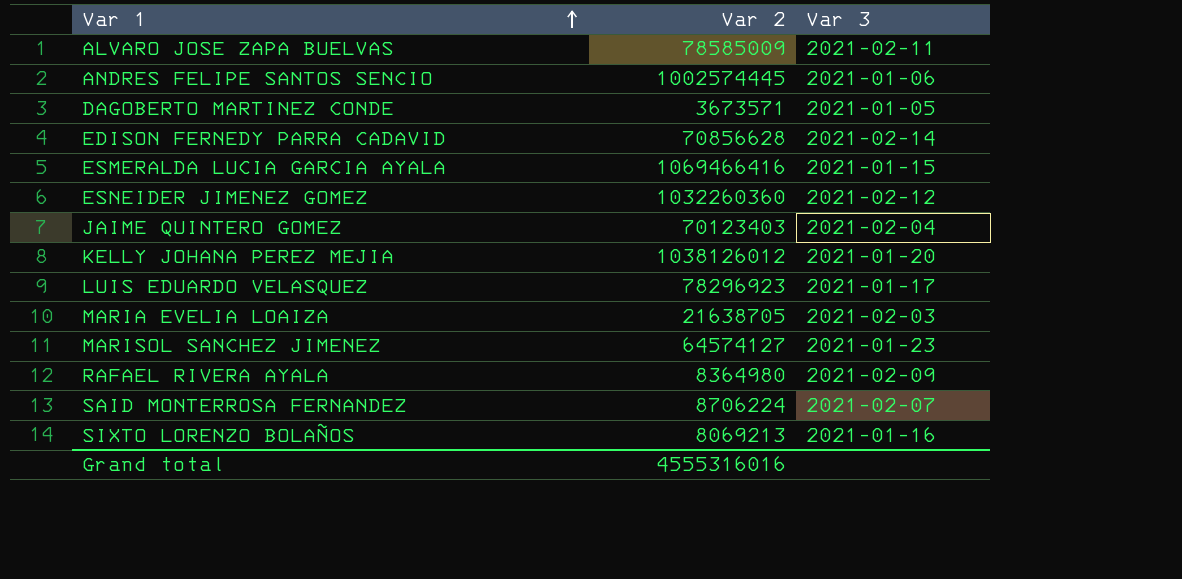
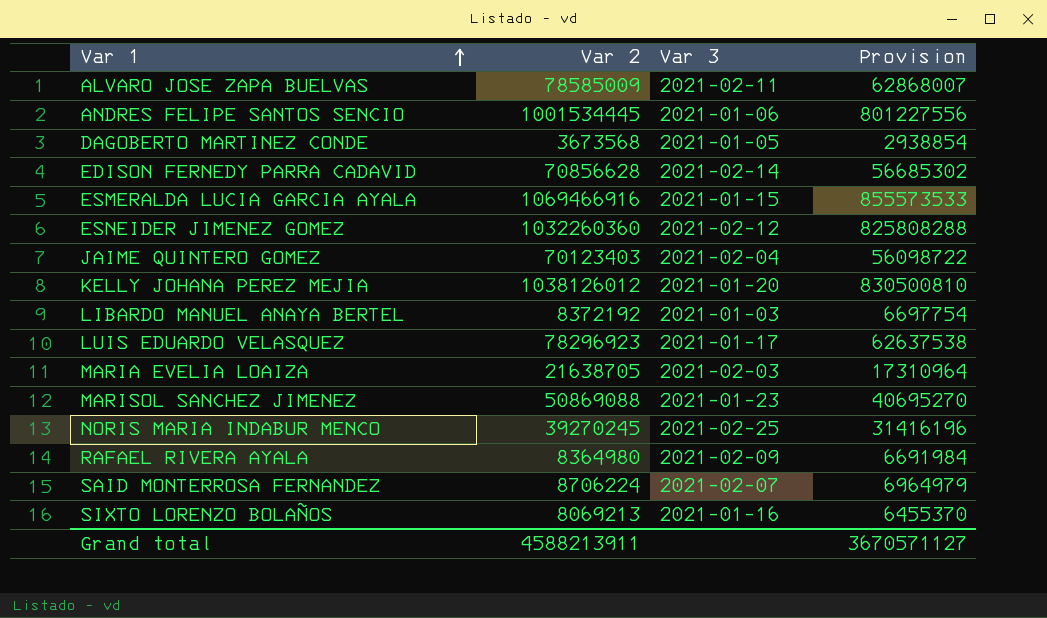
column Provision | formula: none -> [Var 2] * 0.8
ANDRES FELIPE SANTOS SENCIO | Var 2: 1002574445 -> 1001534445
DAGOBERTO MARTINEZ CONDE | Var 2: 3673571 -> 3673568
ESMERALDA LUCIA GARCIA AYALA | Var 2: 1069466416 -> 1069466916
row LIBARDO MANUEL ANAYA BERTEL: none -> 8372192 | 2021-01-03 | 6697754
MARISOL SANCHEZ JIMENEZ | Var 2: 64574127 -> 50869088
row NORIS MARIA INDABUR MENCO: none -> 39270245 | 2021-02-25 | 31416196
Grand total | Var 2: 4555316016 -> 4588213911

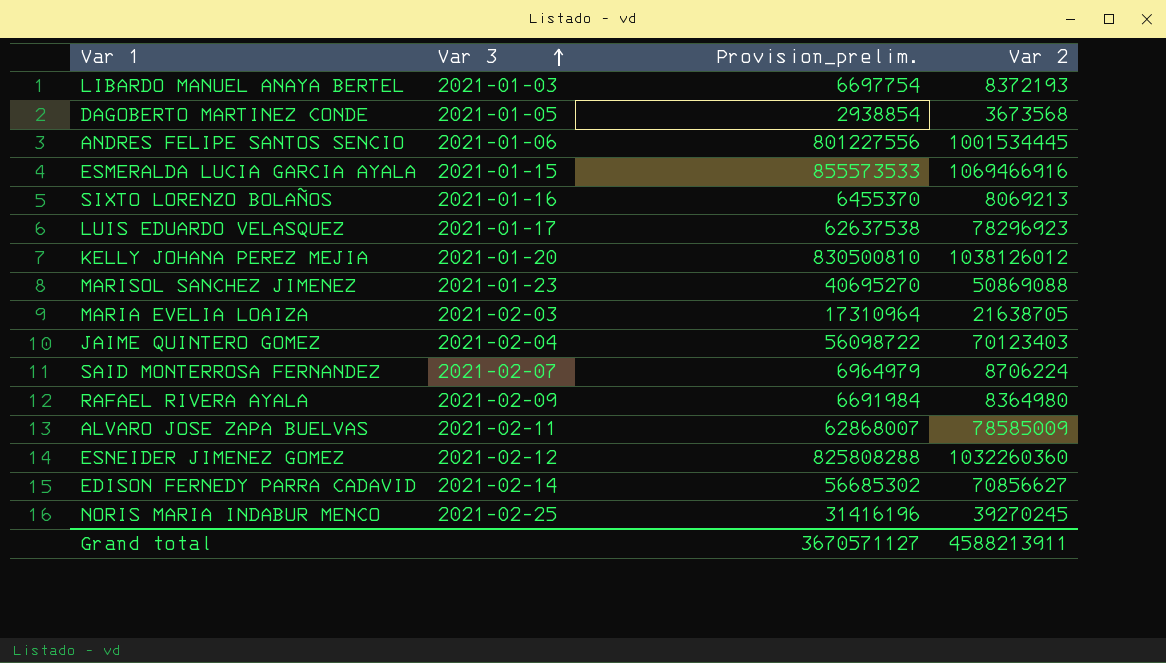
row order: Var 1 ascending -> Var 3 ascending
column name: Provision -> Provision_prelim.
column Var 2 | position: 2 -> 4
LIBARDO MANUEL ANAYA BERTEL | Var 2: 8372192 -> 8372193
EDISON FERNEDY PARRA CADAVID | Var 2: 70856628 -> 70856627

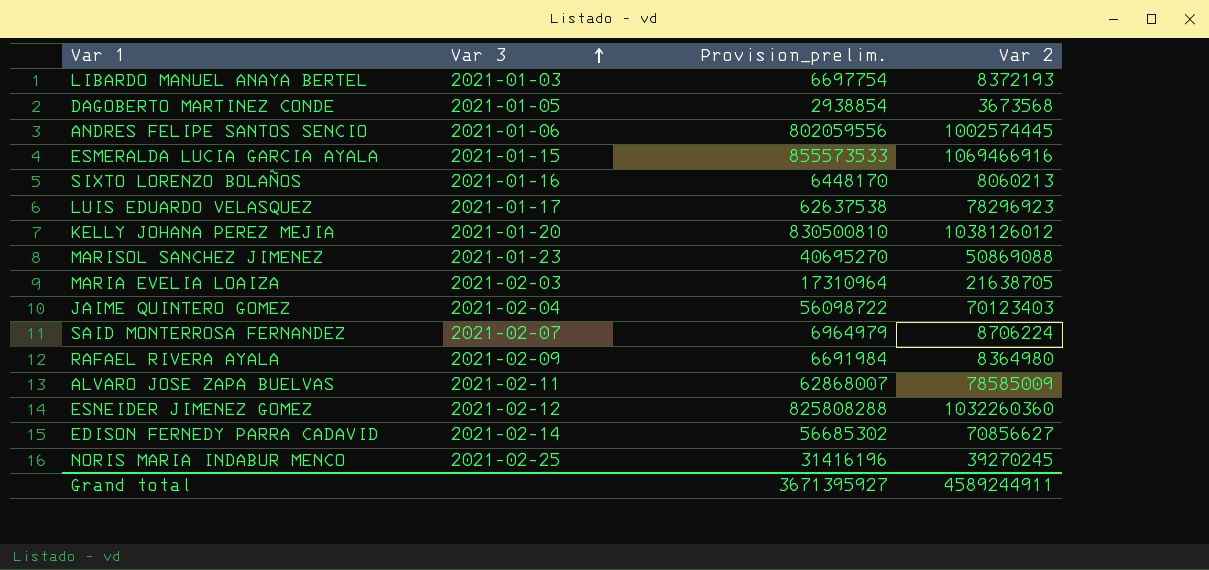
ANDRES FELIPE SANTOS SENCIO | Provision_prelim.: 801227556 -> 802059556
ANDRES FELIPE SANTOS SENCIO | Var 2: 1001534445 -> 1002574445
SIXTO LORENZO BOLAÑOS | Provision_prelim.: 6455370 -> 6448170
SIXTO LORENZO BOLAÑOS | Var 2: 8069213 -> 8060213
Grand total | Provision_prelim.: 3670571127 -> 3671395927
Grand total | Var 2: 4588213911 -> 4589244911

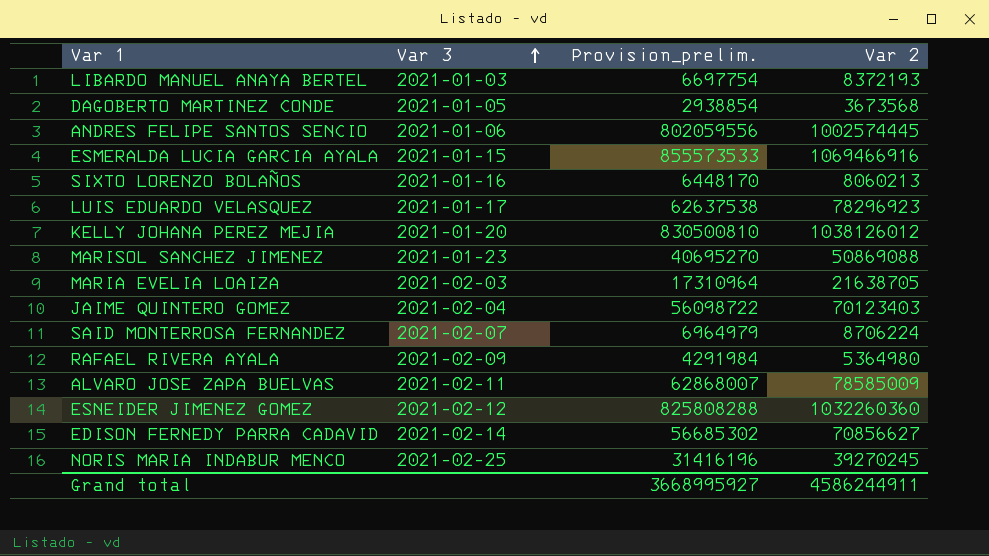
RAFAEL RIVERA AYALA | Provision_prelim.: 6691984 -> 4291984
RAFAEL RIVERA AYALA | Var 2: 8364980 -> 5364980
Grand total | Provision_prelim.: 3671395927 -> 3668995927
Grand total | Var 2: 4589244911 -> 4586244911

